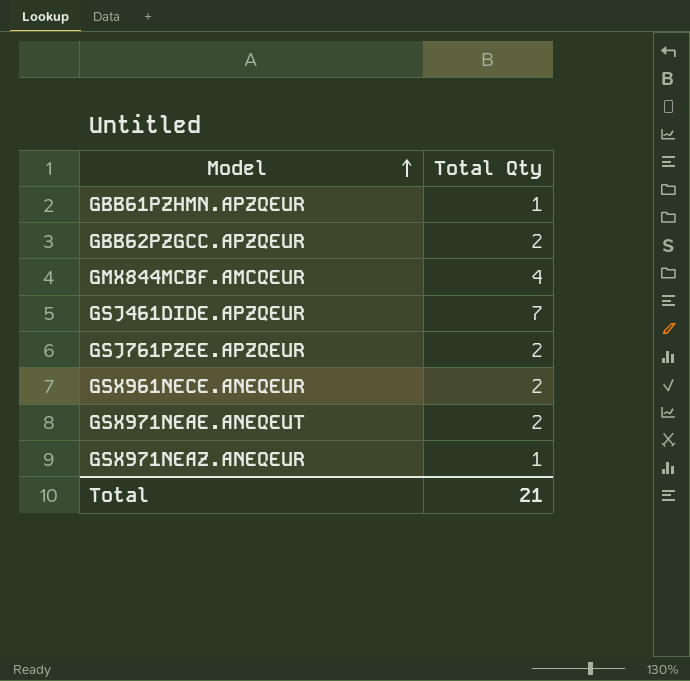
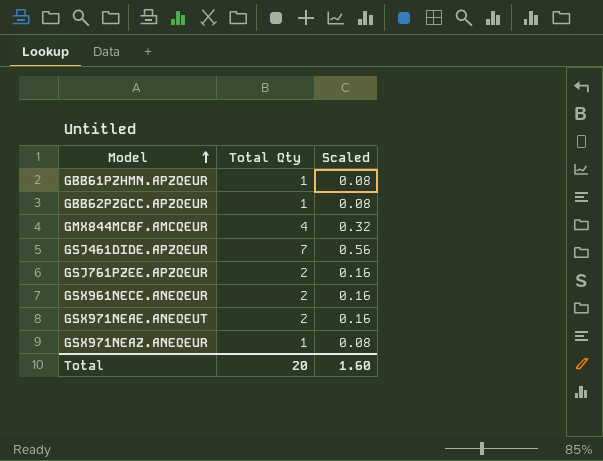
column Scaled | formula: none -> [Total Qty] * 0.08
GBB62PZGCC.APZQEUR | Total Qty: 2 -> 1
Total | Total Qty: 21 -> 20

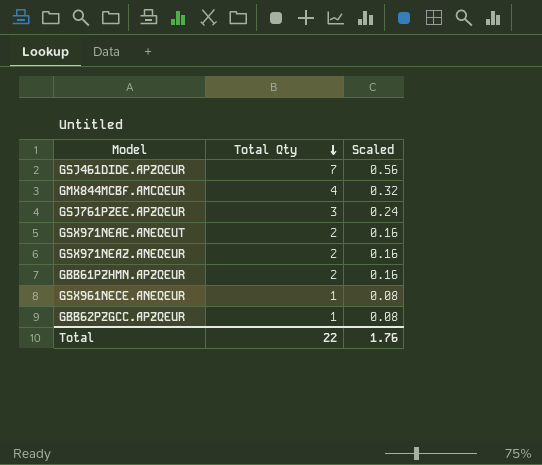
row order: Model ascending -> Total Qty descending
GSJ761PZEE.APZQEUR | Total Qty: 2 -> 3
GSJ761PZEE.APZQEUR | Scaled: 0.16 -> 0.24
GSX971NEAZ.ANEQEUR | Total Qty: 1 -> 2
GSX971NEAZ.ANEQEUR | Scaled: 0.08 -> 0.16
GBB61PZHMN.APZQEUR | Total Qty: 1 -> 2
GBB61PZHMN.APZQEUR | Scaled: 0.08 -> 0.16
GSX961NECE.ANEQEUR | Total Qty: 2 -> 1
GSX961NECE.ANEQEUR | Scaled: 0.16 -> 0.08
Total | Total Qty: 20 -> 22
Total | Scaled: 1.60 -> 1.76

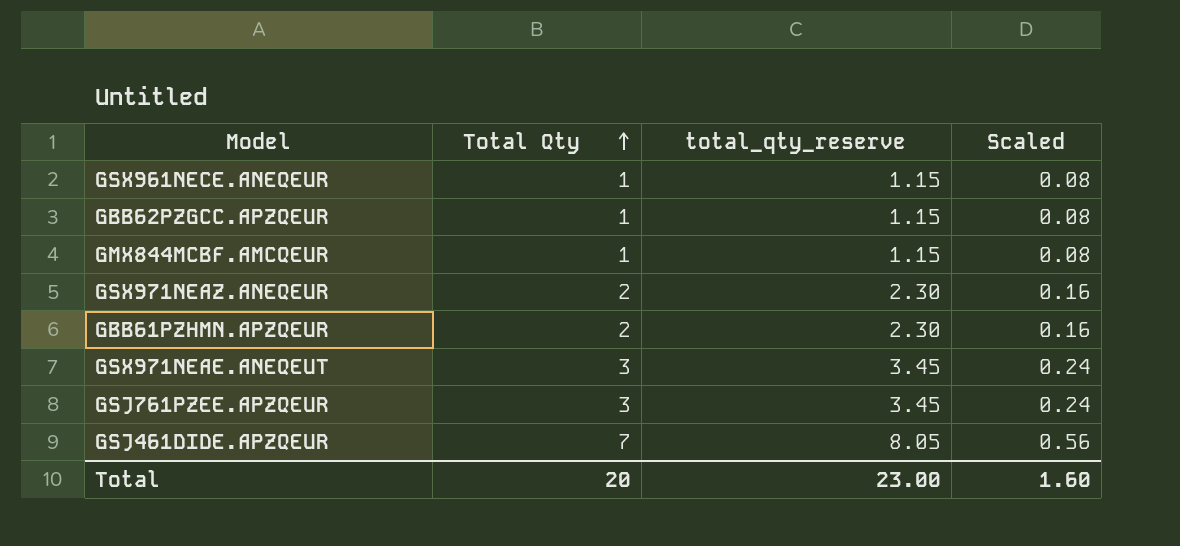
row order: Total Qty descending -> Total Qty ascending
column total_qty_reserve | formula: none -> [Total Qty] * 1.15
GMX844MCBF.AMCQEUR | Total Qty: 4 -> 1
GMX844MCBF.AMCQEUR | Scaled: 0.32 -> 0.08
GSX971NEAE.ANEQEUT | Total Qty: 2 -> 3
GSX971NEAE.ANEQEUT | Scaled: 0.16 -> 0.24
Total | Total Qty: 22 -> 20
Total | Scaled: 1.76 -> 1.60

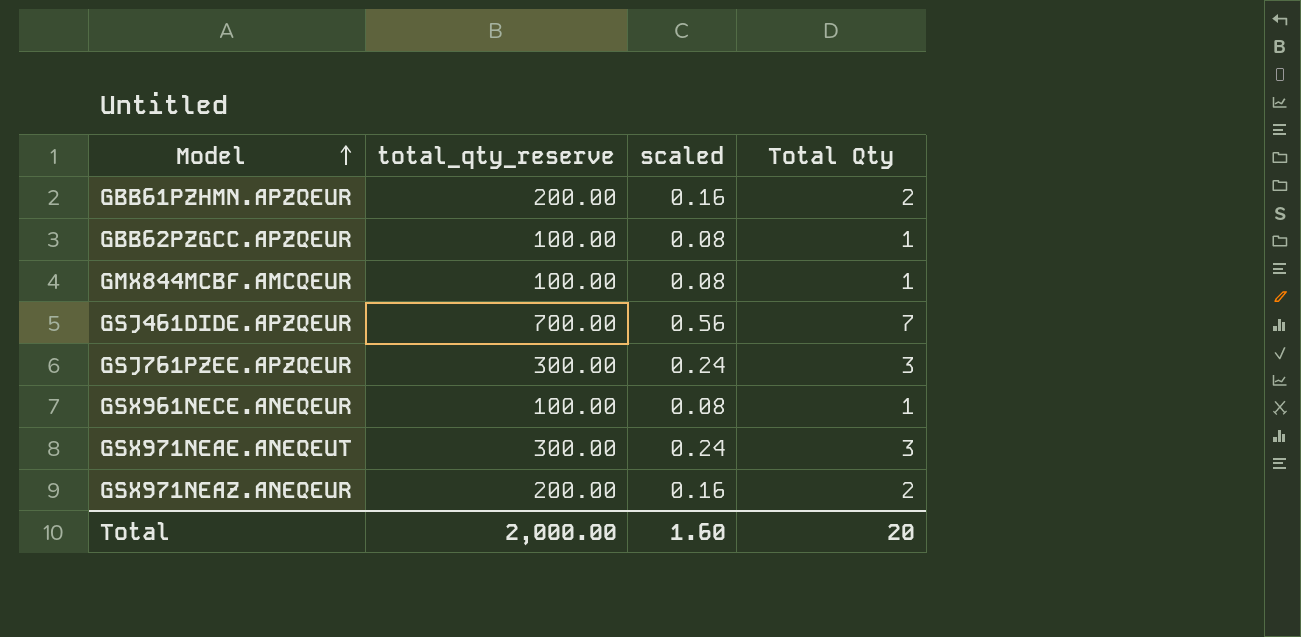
row order: Total Qty ascending -> Model ascending
column total_qty_reserve | formula: [Total Qty] * 1.15 -> [Total Qty] * 100
column name: Scaled -> scaled
column Total Qty | position: 2 -> 4
Total | total_qty_reserve: 23.00 -> 2,000.00

